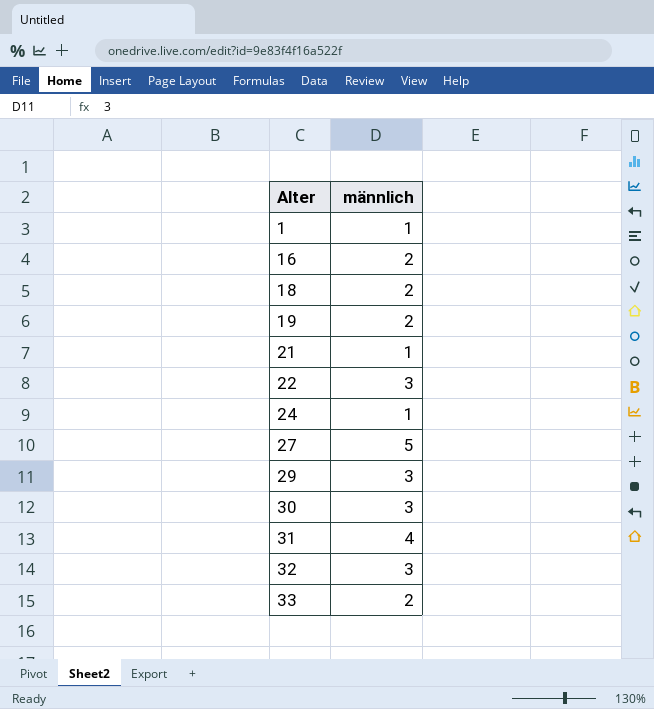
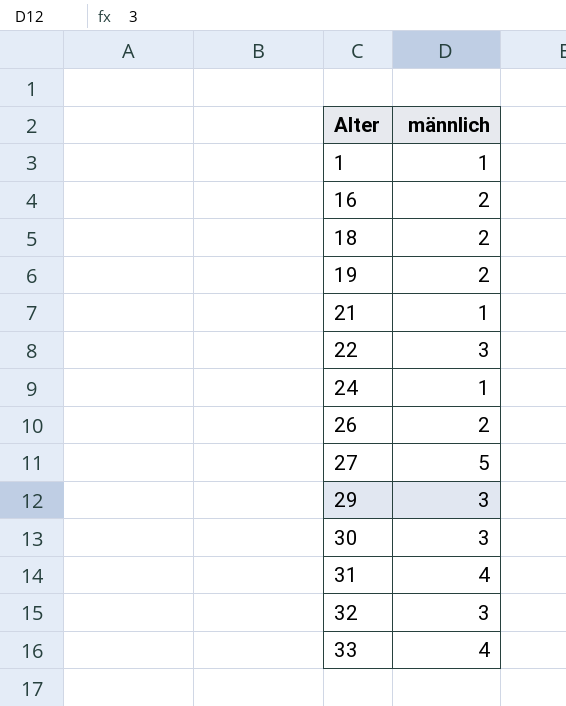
row 26: none -> 2
33 | männlich: 2 -> 4

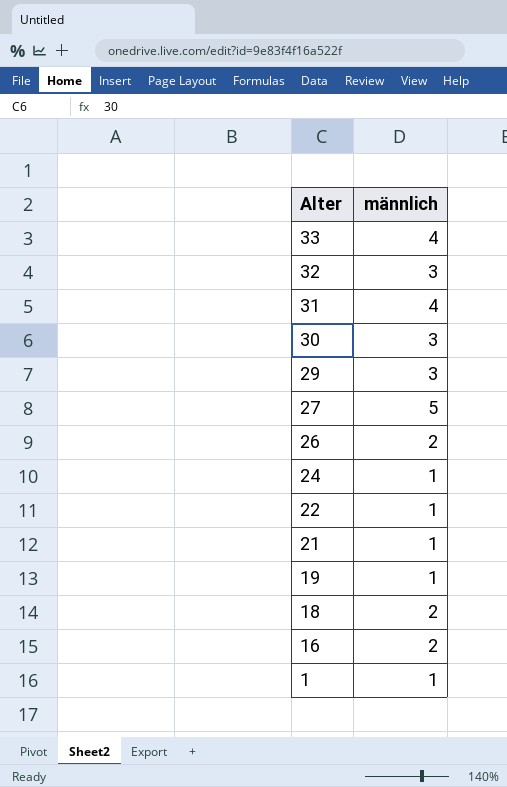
row order: Alter ascending -> Alter descending
22 | männlich: 3 -> 1
19 | männlich: 2 -> 1

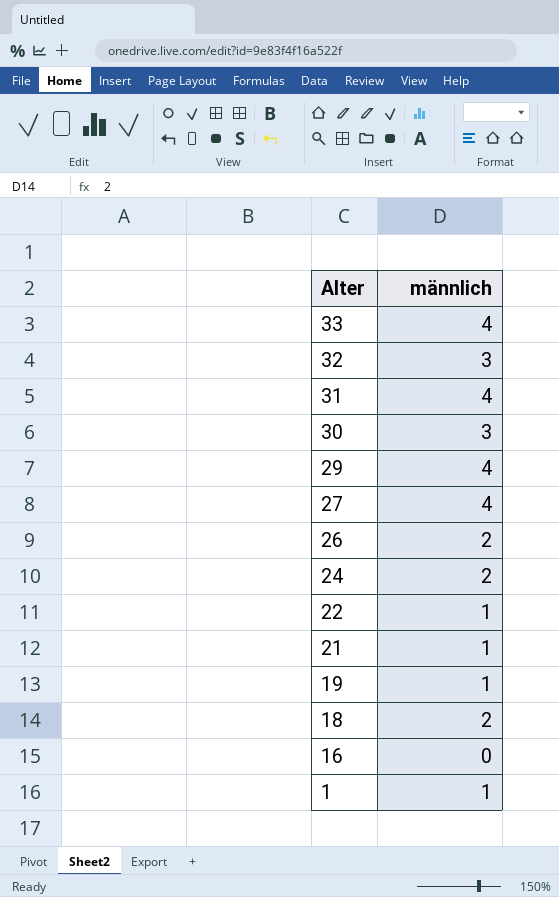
29 | männlich: 3 -> 4
27 | männlich: 5 -> 4
24 | männlich: 1 -> 2
16 | männlich: 2 -> 0

